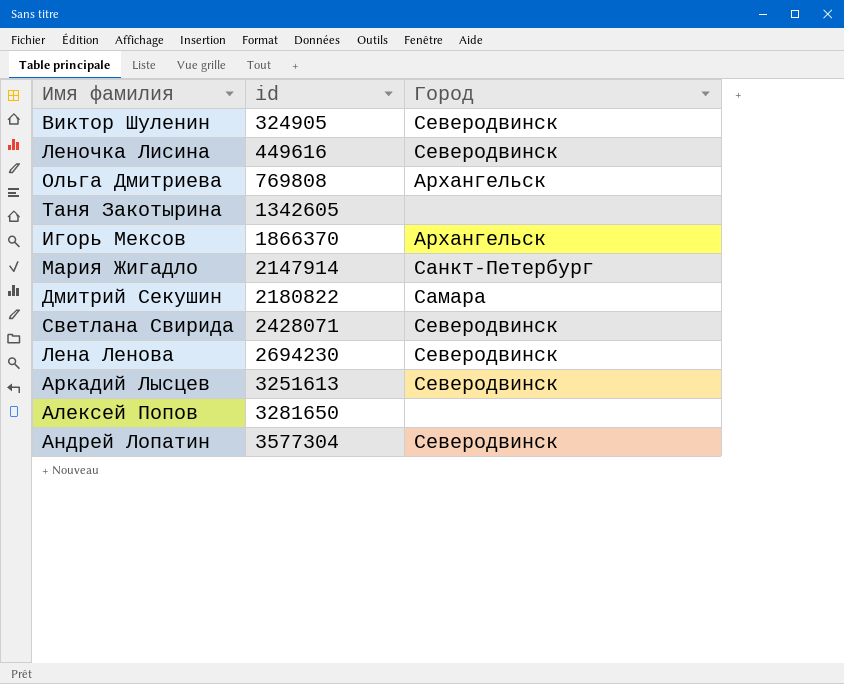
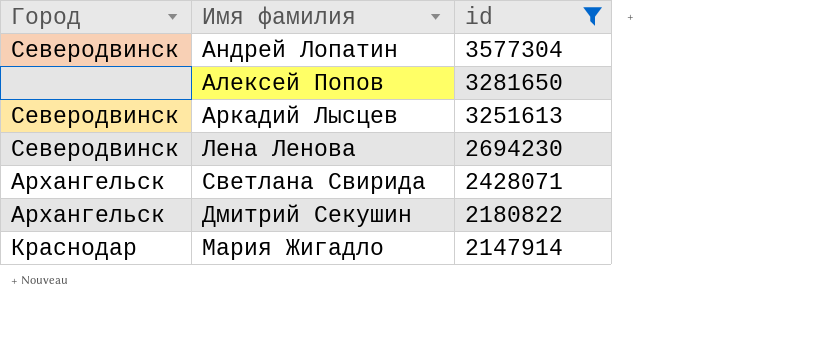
filter: none -> id >= 2147914
row order: id ascending -> id descending
column Город | position: 3 -> 1
Светлана Свирида | Город: Северодвинск -> Архангельск
Дмитрий Секушин | Город: Самара -> Архангельск
Мария Жигадло | Город: Санкт-Петербург -> Краснодар

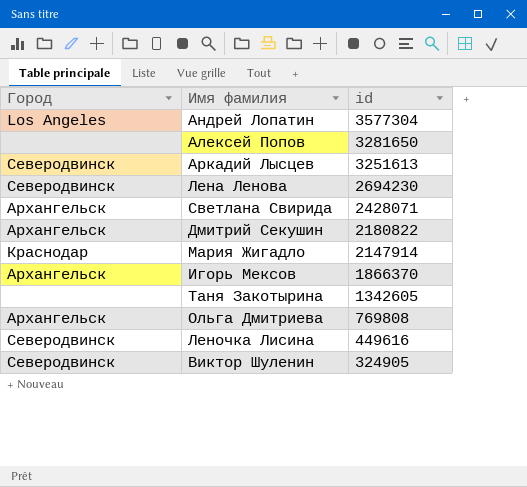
filter: id >= 2147914 -> none
Андрей Лопатин | Город: Северодвинск -> Los Angeles

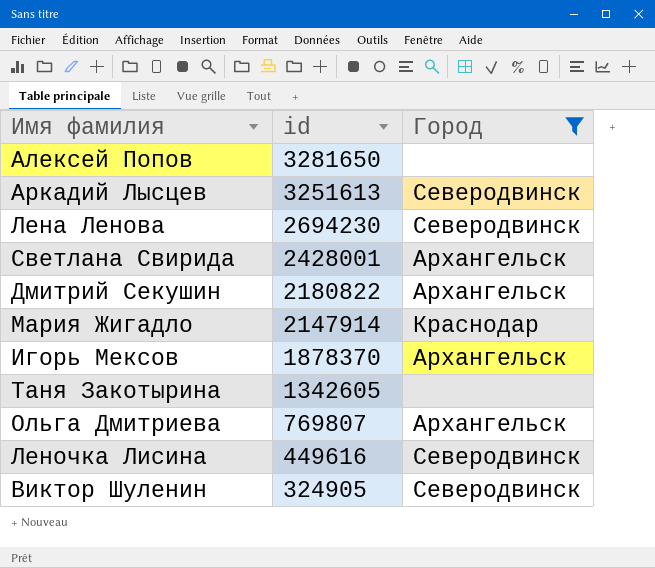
filter: none -> Город != Los Angeles
column Город | position: 1 -> 3
Светлана Свирида | id: 2428071 -> 2428001
Игорь Мексов | id: 1866370 -> 1878370
Ольга Дмитриева | id: 769808 -> 769807

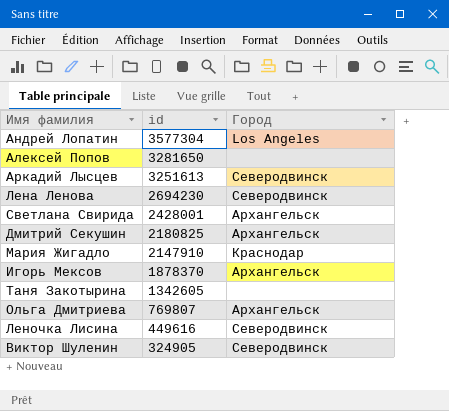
filter: Город != Los Angeles -> none
Дмитрий Секушин | id: 2180822 -> 2180825
Мария Жигадло | id: 2147914 -> 2147910

